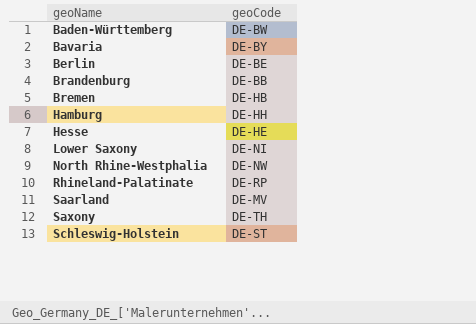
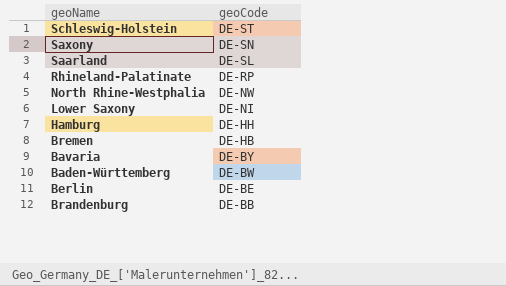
row order: geoName ascending -> geoCode descending
row Hesse: DE-HE -> none
Saxony | geoCode: DE-TH -> DE-SN
Saarland | geoCode: DE-MV -> DE-SL

